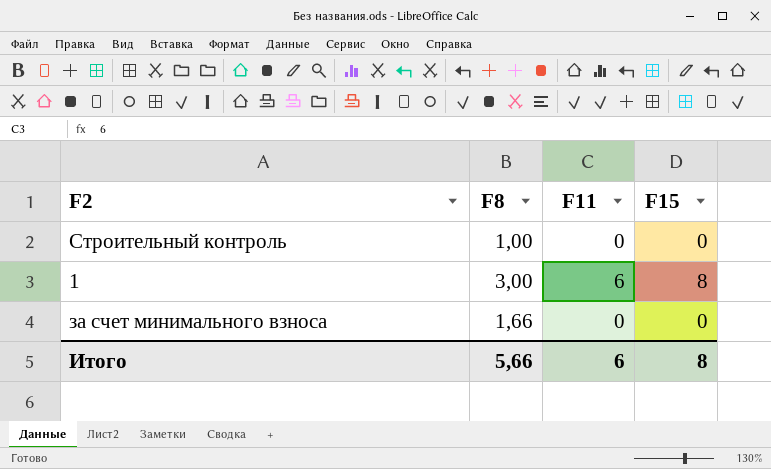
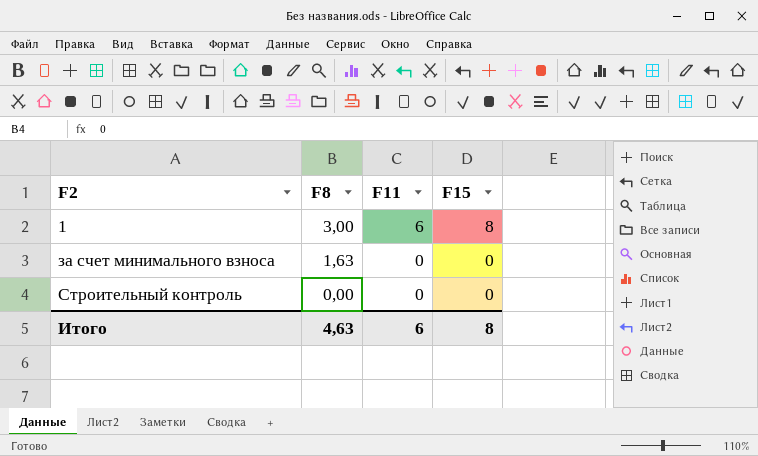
row order: none -> F2 ascending
за счет минимального взноса | F8: 1,66 -> 1,63
Строительный контроль | F8: 1,00 -> 0,00
Итого | F8: 5,66 -> 4,63

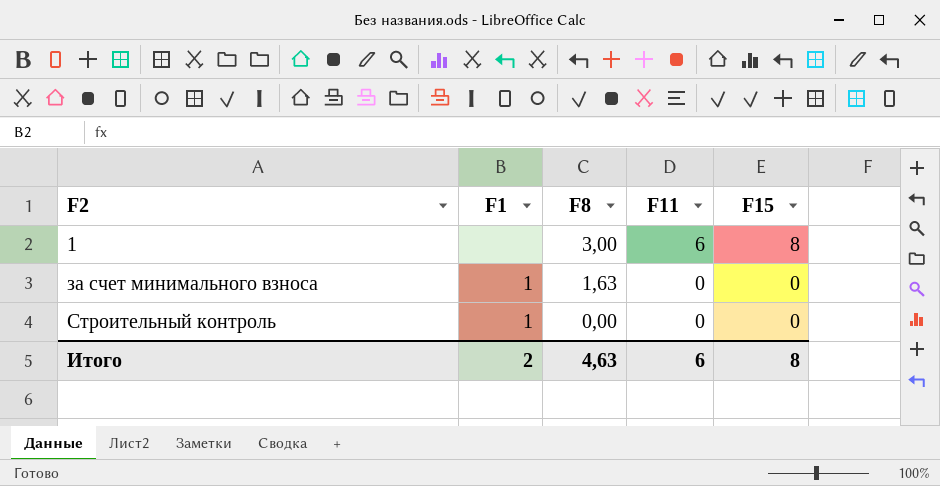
column F1 | position: none -> 2

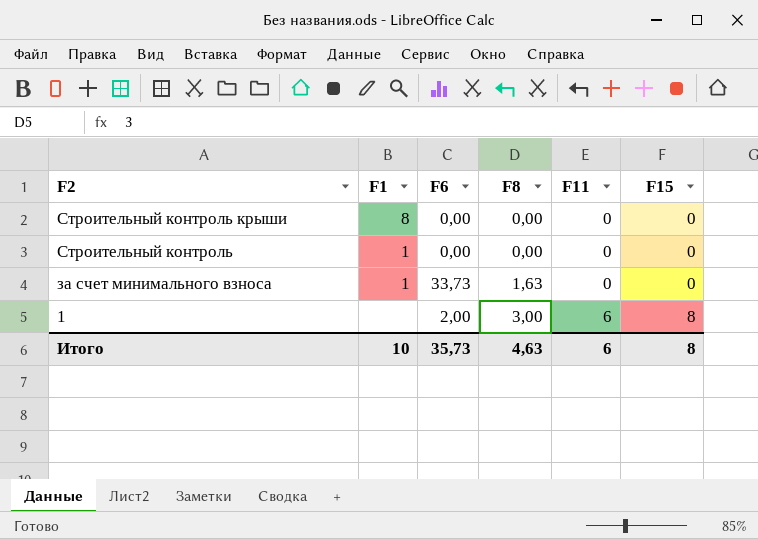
row order: F2 ascending -> F2 descending
column F6 | position: none -> 3
row Строительный контроль крыши: none -> 8 | 0,00 | 0,00 | 0 | 0
Итого | F1: 2 -> 10

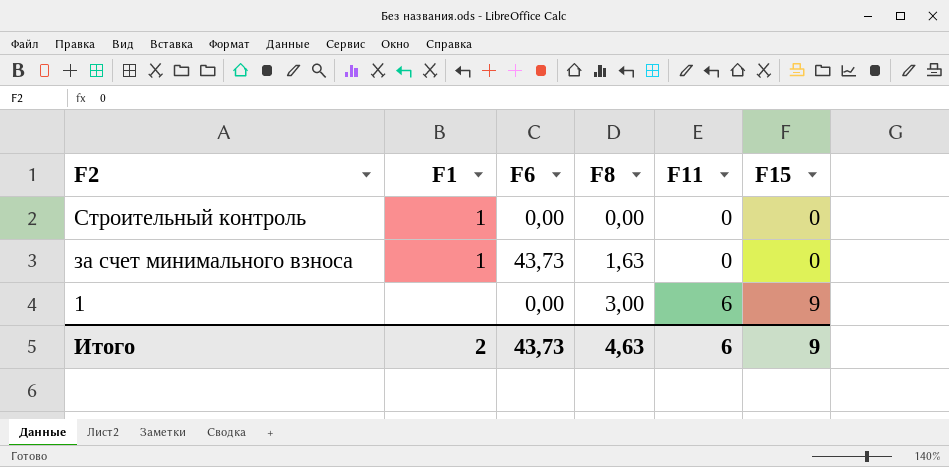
row Строительный контроль крыши: 8 | 0,00 | 0,00 | 0 | 0 -> none
за счет минимального взноса | F6: 33,73 -> 43,73
1 | F6: 2,00 -> 0,00
1 | F15: 8 -> 9
Итого | F1: 10 -> 2
Итого | F6: 35,73 -> 43,73
Итого | F15: 8 -> 9

